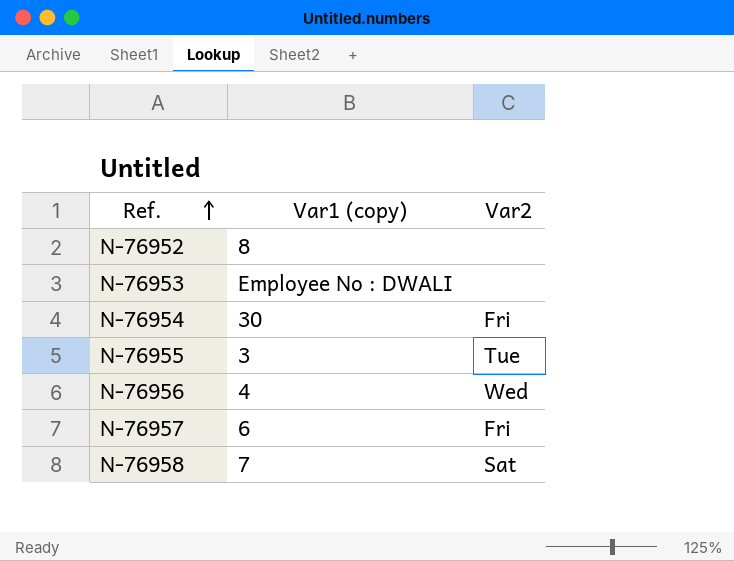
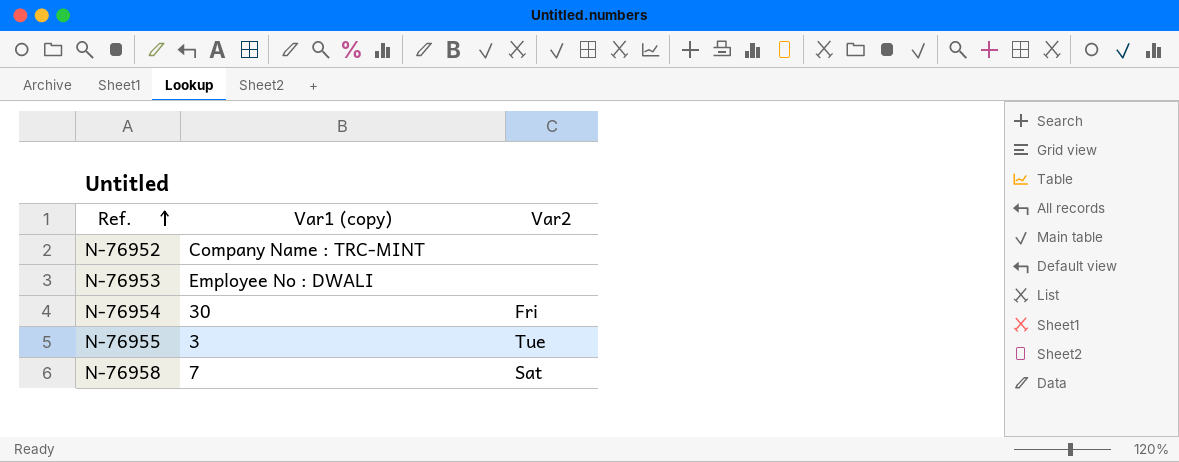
row N-76956: 4 | Wed -> none
row N-76957: 6 | Fri -> none
N-76952 | Var1 (copy): 8 -> Company Name : TRC-MINT

